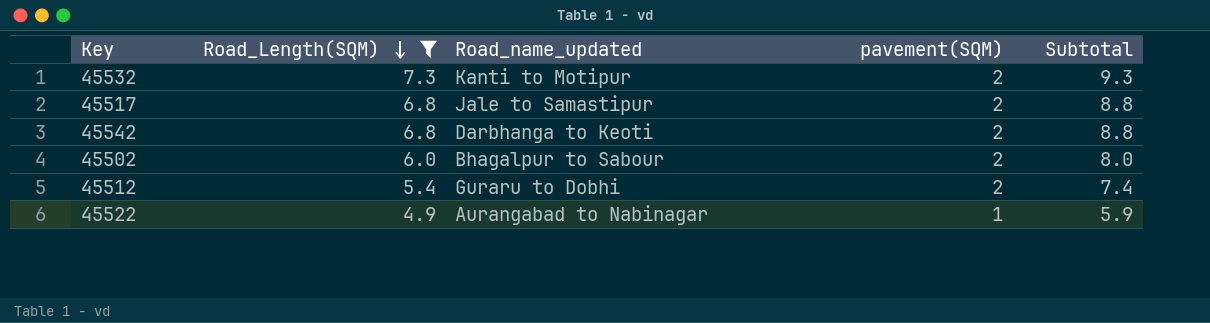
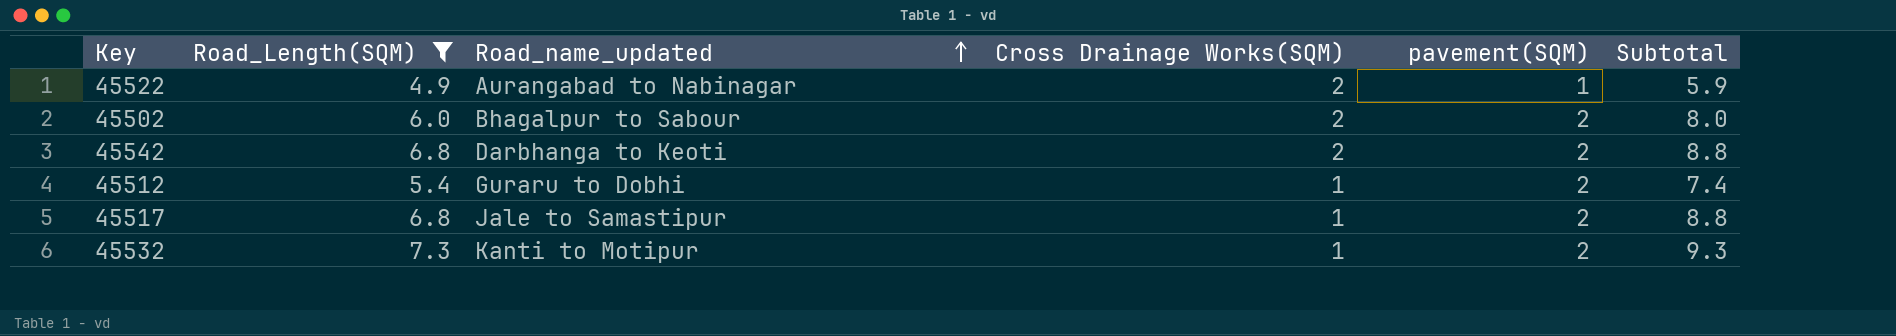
row order: Road_Length(SQM) descending -> Road_name_updated ascending
column Cross Drainage Works(SQM) | position: none -> 4

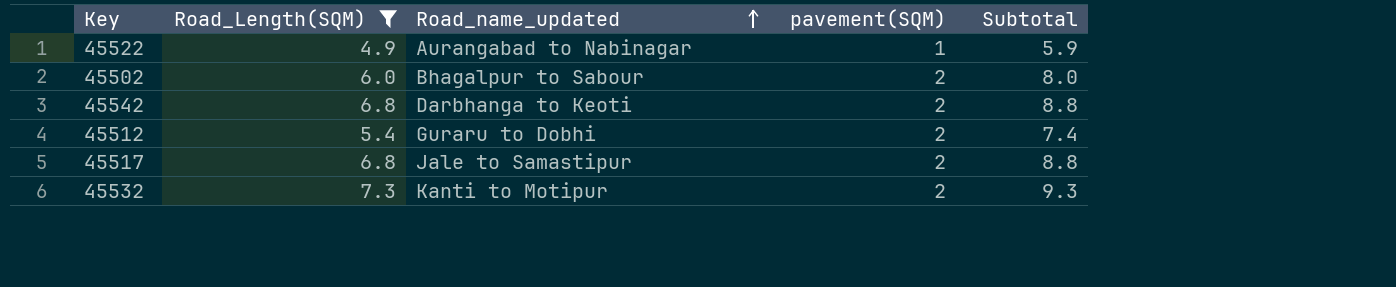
column Cross Drainage Works(SQM) | position: 4 -> none

